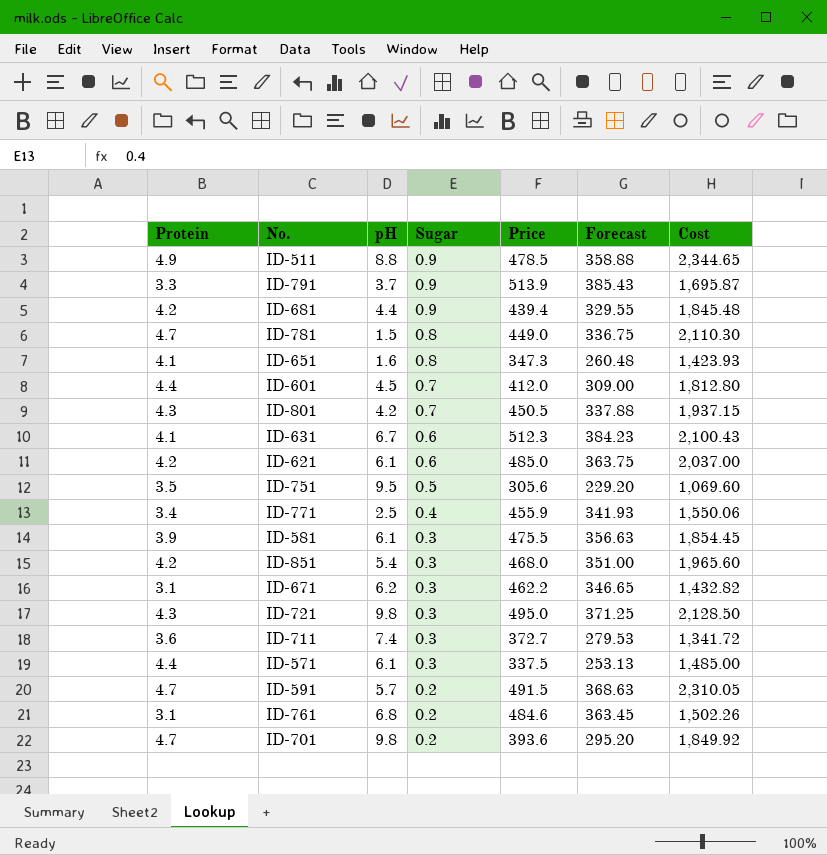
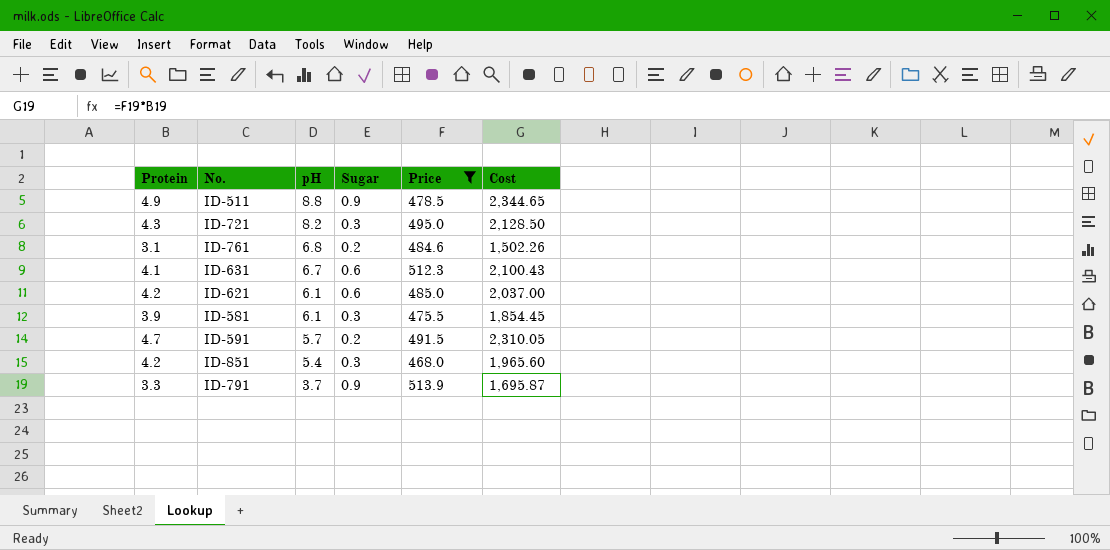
filter: none -> Price >= 468.0
row order: Sugar descending -> pH descending
column Forecast | formula: [Price] * 0.75 -> none
ID-721 | pH: 9.8 -> 8.2

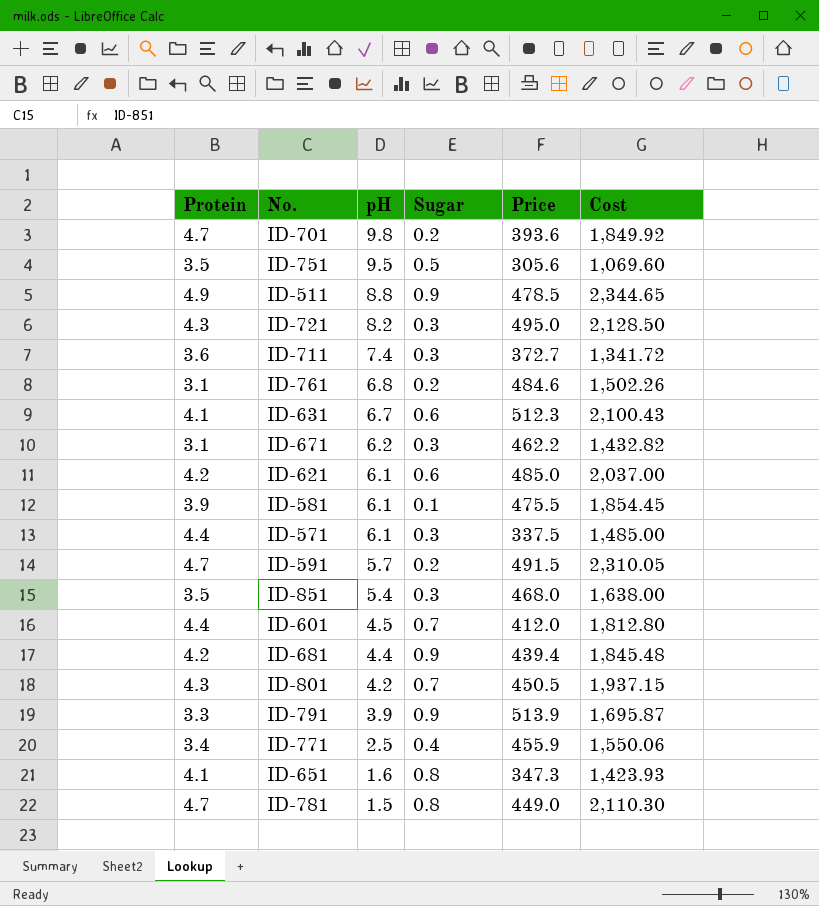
filter: Price >= 468.0 -> none
ID-581 | Sugar: 0.3 -> 0.1
ID-851 | Protein: 4.2 -> 3.5
ID-851 | Cost: 1,965.60 -> 1,638.00
ID-791 | pH: 3.7 -> 3.9

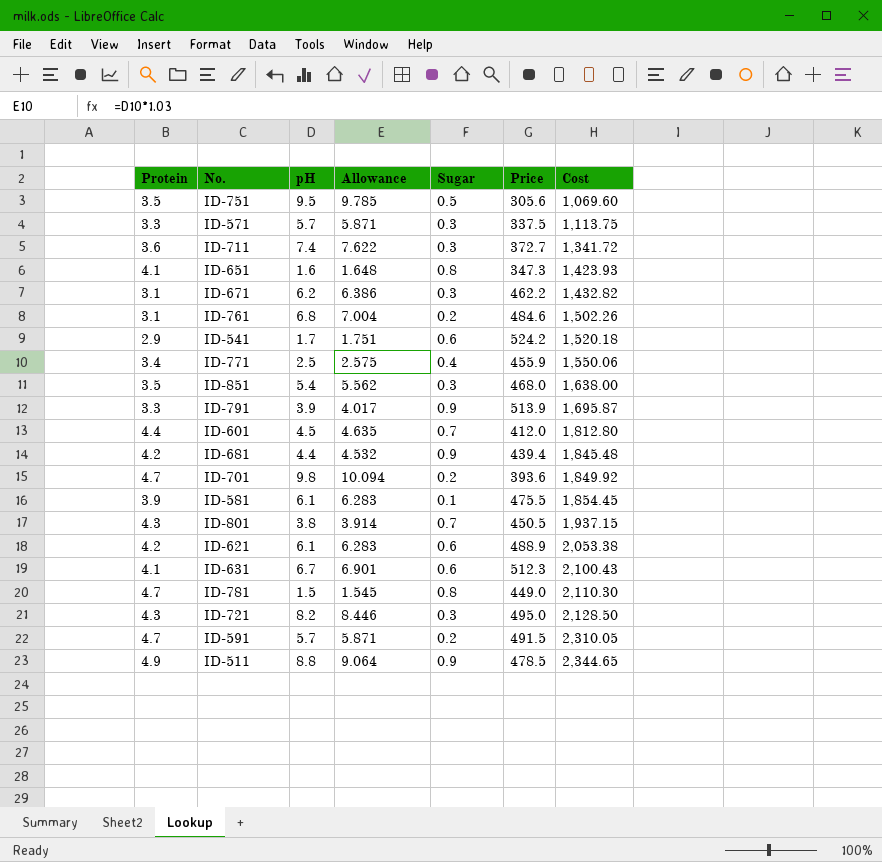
row order: pH descending -> Cost ascending
column Allowance | formula: none -> [pH] * 1.03
ID-571 | Protein: 4.4 -> 3.3
ID-571 | pH: 6.1 -> 5.7
ID-571 | Cost: 1,485.00 -> 1,113.75
row ID-541: none -> 2.9 | 1.7 | 1.751 | 0.6 | 524.2 | 1,520.18
ID-801 | pH: 4.2 -> 3.8
ID-621 | Price: 485.0 -> 488.9
ID-621 | Cost: 2,037.00 -> 2,053.38

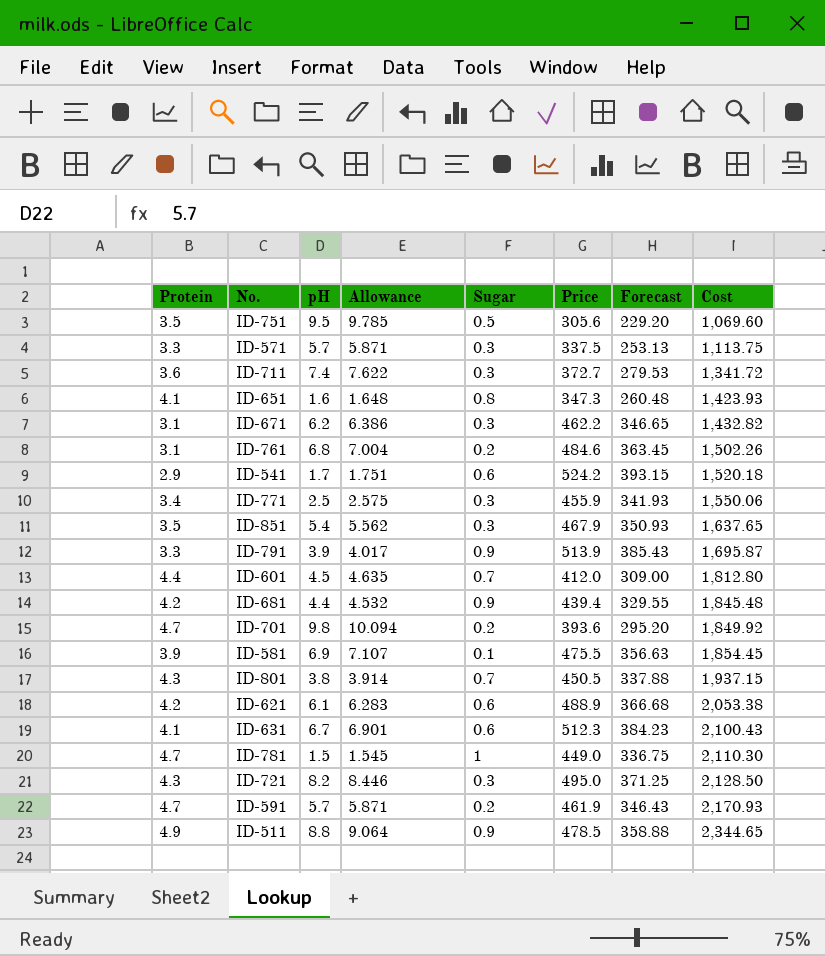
column Forecast | formula: none -> [Price] * 0.75
ID-771 | Sugar: 0.4 -> 0.3
ID-851 | Price: 468.0 -> 467.9
ID-851 | Cost: 1,638.00 -> 1,637.65
ID-581 | pH: 6.1 -> 6.9
ID-581 | Allowance: 6.283 -> 7.107
ID-781 | Sugar: 0.8 -> 1
ID-591 | Price: 491.5 -> 461.9
ID-591 | Cost: 2,310.05 -> 2,170.93

